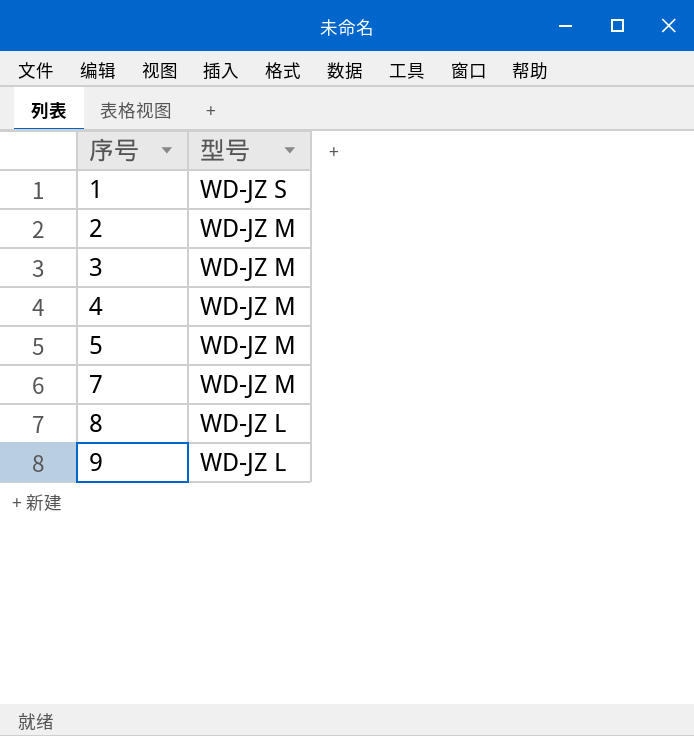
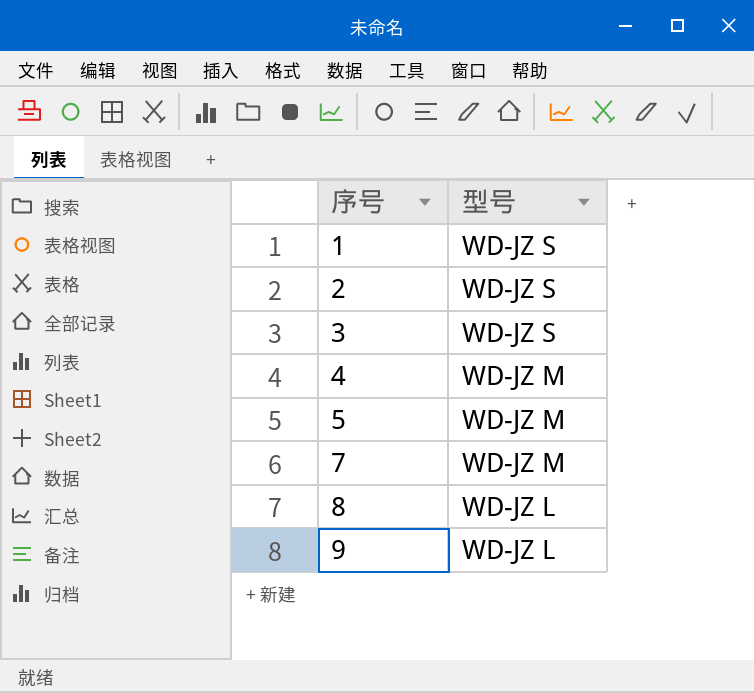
2 | 型号: WD-JZ M -> WD-JZ S
3 | 型号: WD-JZ M -> WD-JZ S

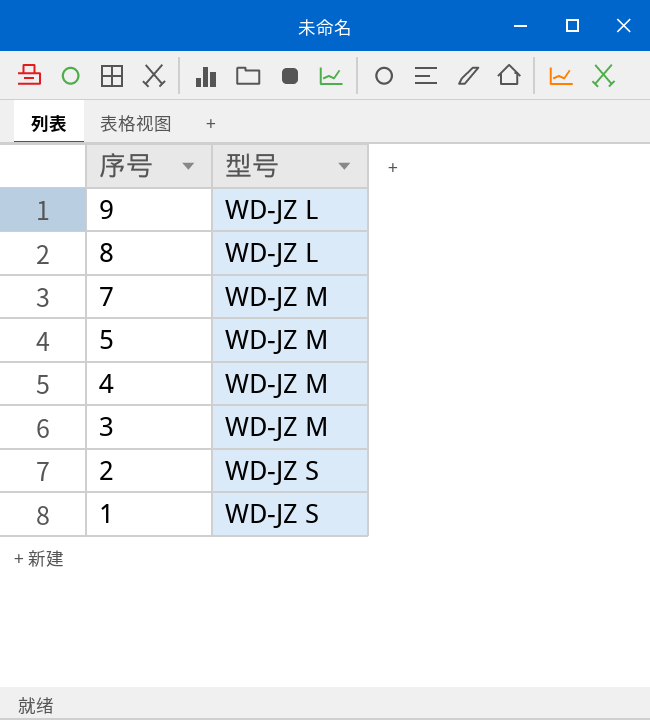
row order: 序号 ascending -> 序号 descending
3 | 型号: WD-JZ S -> WD-JZ M

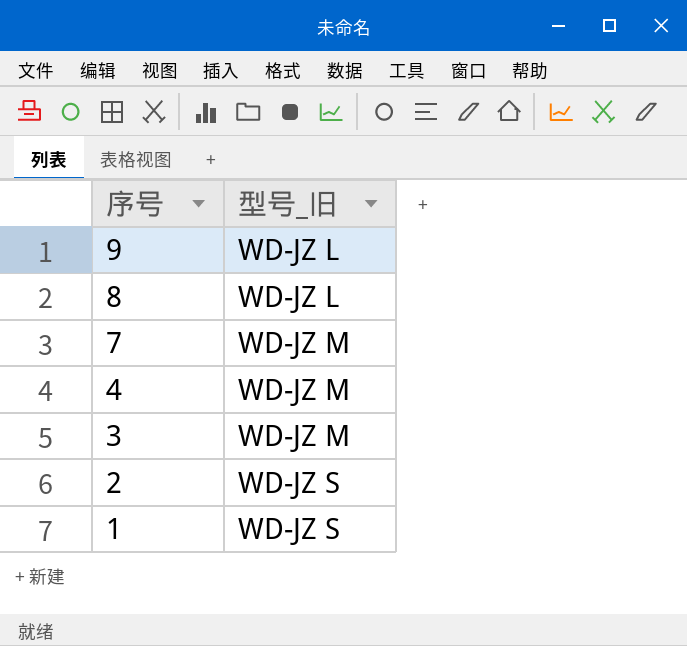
column name: 型号 -> 型号_旧
row 5: WD-JZ M -> none

